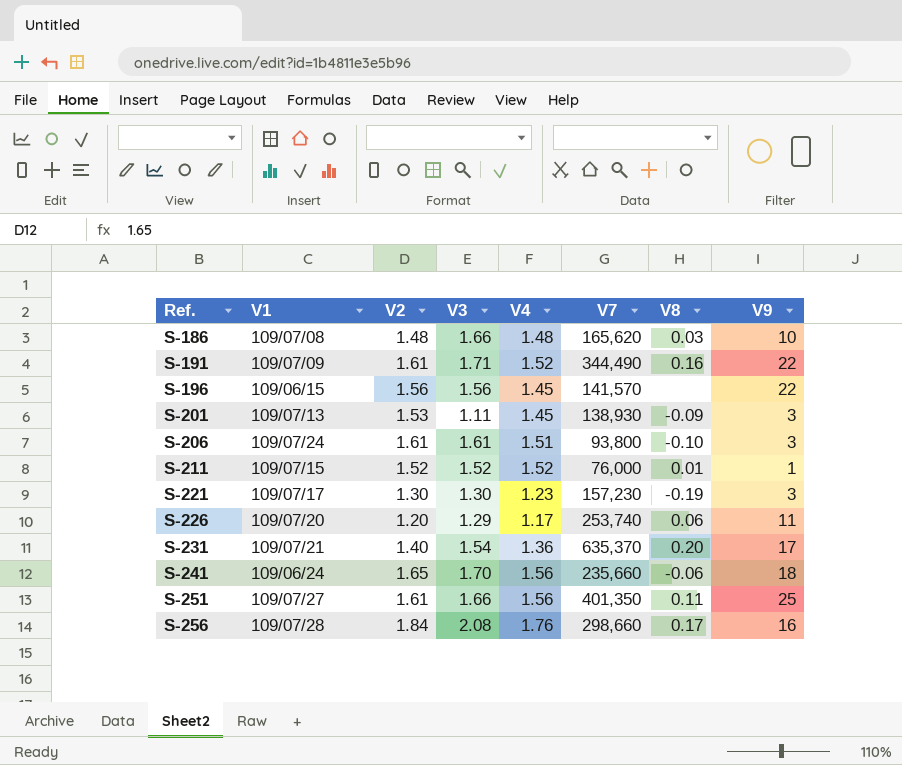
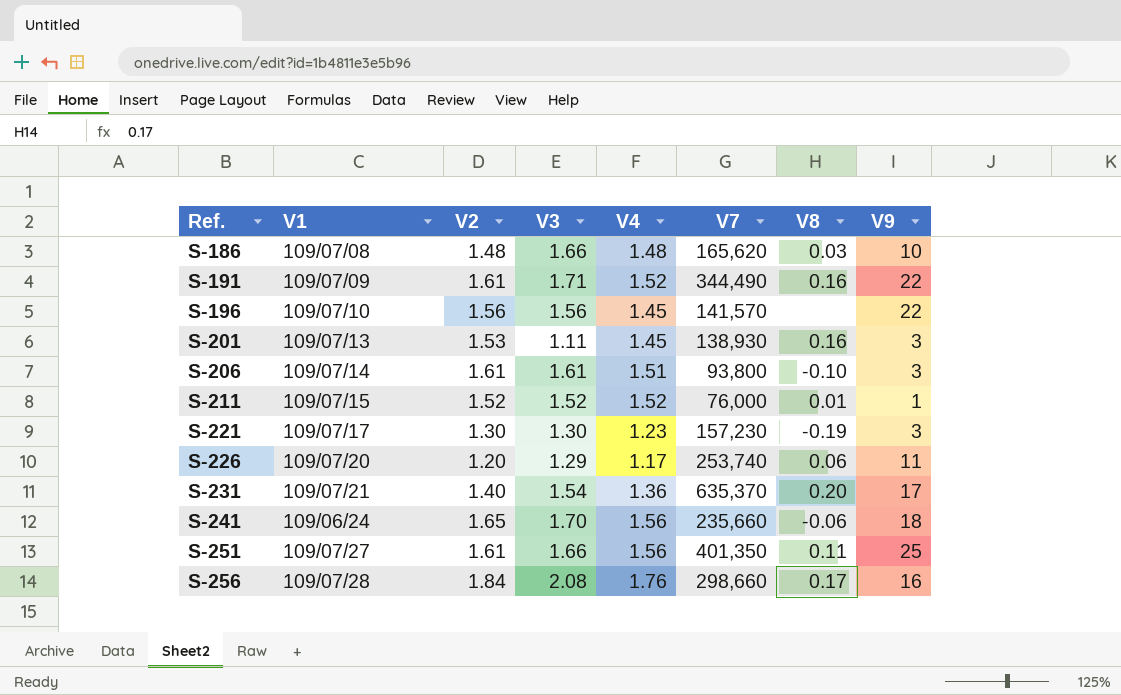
S-196 | V1: 109/06/15 -> 109/07/10
S-201 | V8: -0.09 -> 0.16
S-206 | V1: 109/07/24 -> 109/07/14

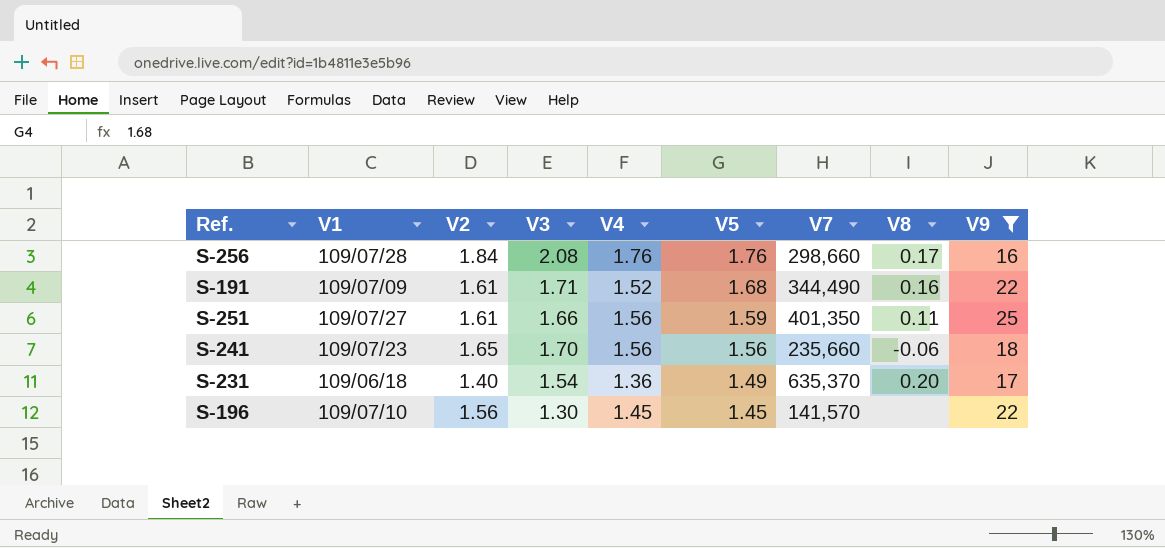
filter: none -> V9 >= 16
row order: Ref. ascending -> V5 descending
column V5 | position: none -> 6
S-241 | V1: 109/06/24 -> 109/07/23
S-231 | V1: 109/07/21 -> 109/06/18
S-196 | V3: 1.56 -> 1.30

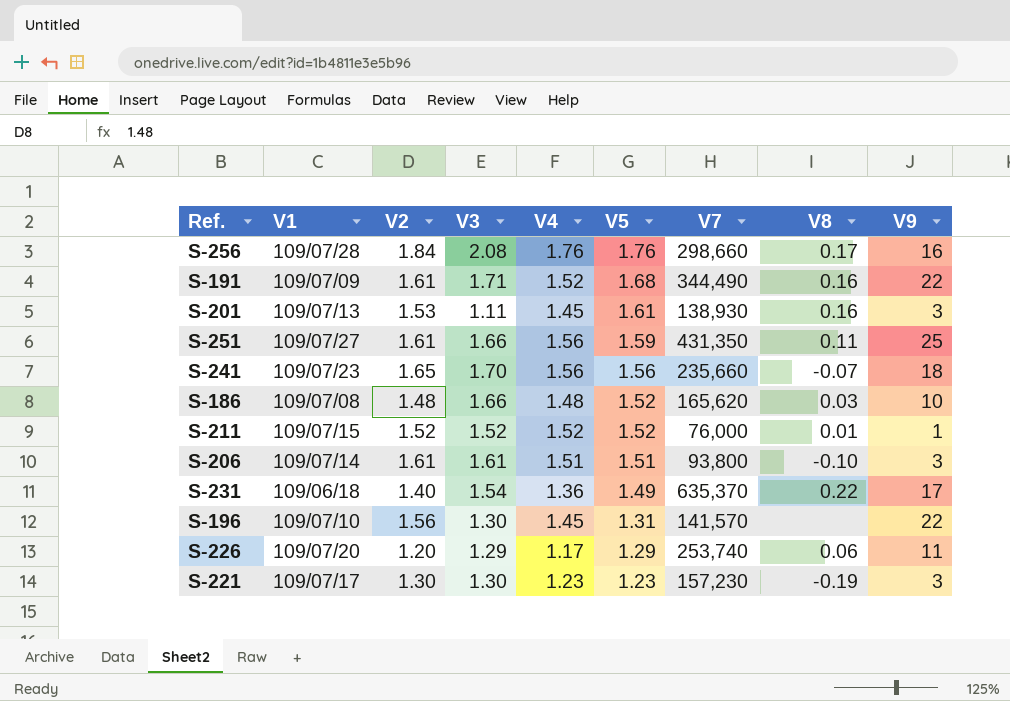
filter: V9 >= 16 -> none
S-251 | V7: 401,350 -> 431,350
S-241 | V8: -0.06 -> -0.07
S-231 | V8: 0.20 -> 0.22
S-196 | V5: 1.45 -> 1.31

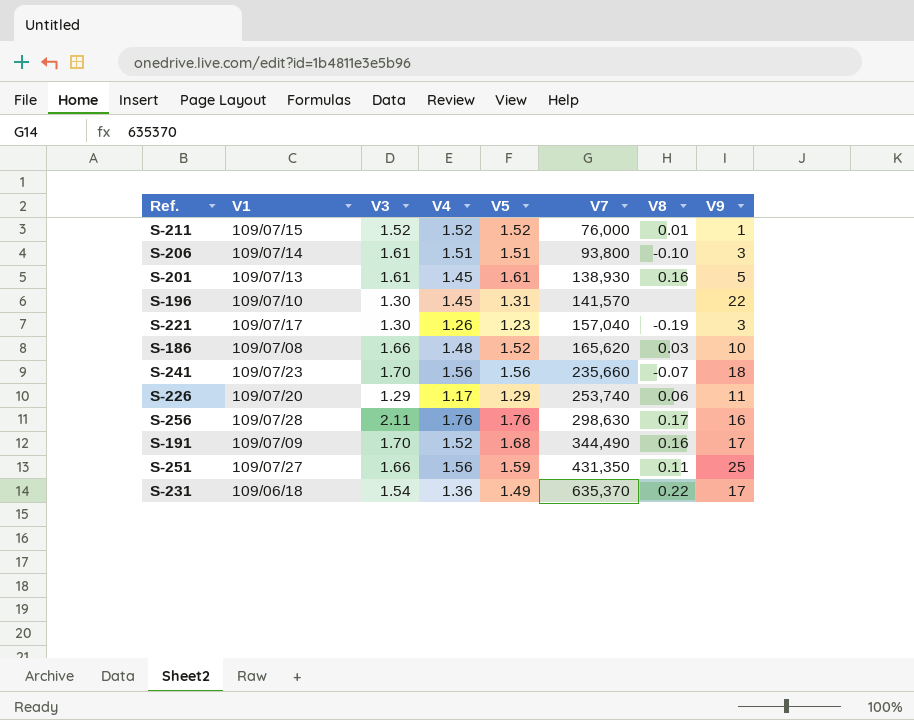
row order: V5 descending -> V7 ascending
column V2 | position: 3 -> none
S-201 | V3: 1.11 -> 1.61
S-201 | V9: 3 -> 5
S-221 | V4: 1.23 -> 1.26
S-221 | V7: 157,230 -> 157,040
S-256 | V3: 2.08 -> 2.11
S-256 | V7: 298,660 -> 298,630
S-191 | V3: 1.71 -> 1.70
S-191 | V9: 22 -> 17

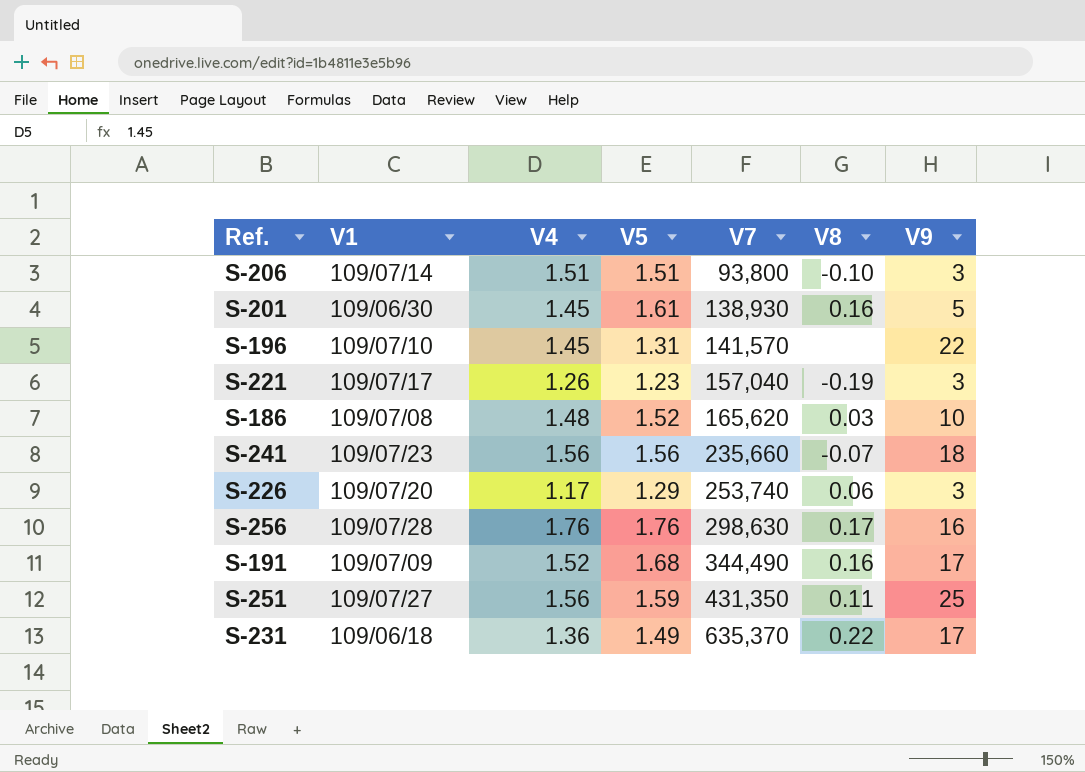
column V3 | position: 3 -> none
row S-211: 109/07/15 | 1.52 | 1.52 | 1.52 | 76,000 | 0.01 | 1 -> none
S-201 | V1: 109/07/13 -> 109/06/30
S-226 | V9: 11 -> 3

